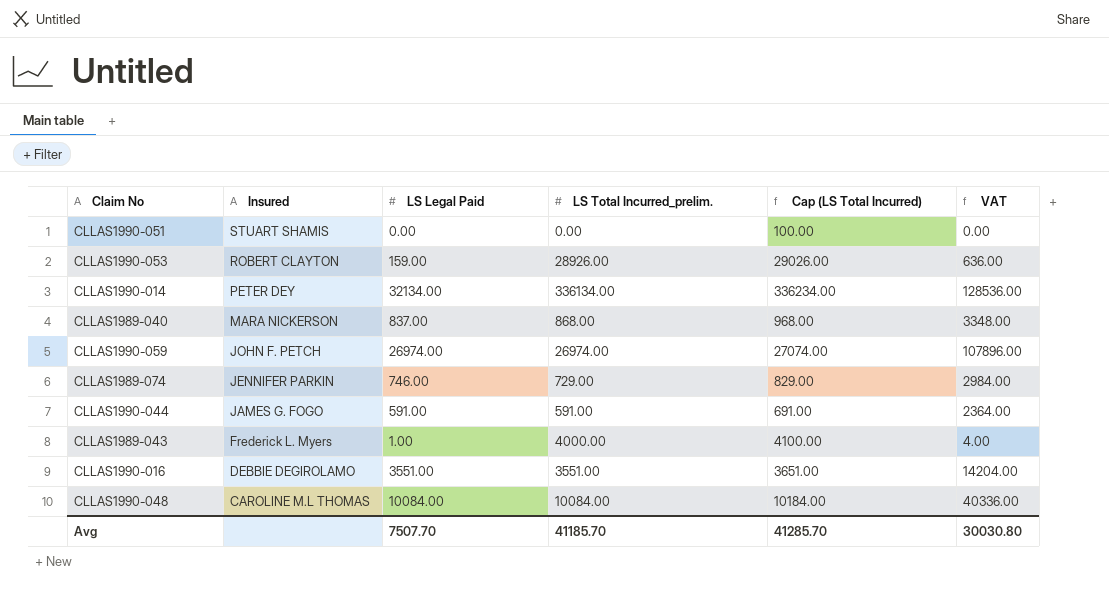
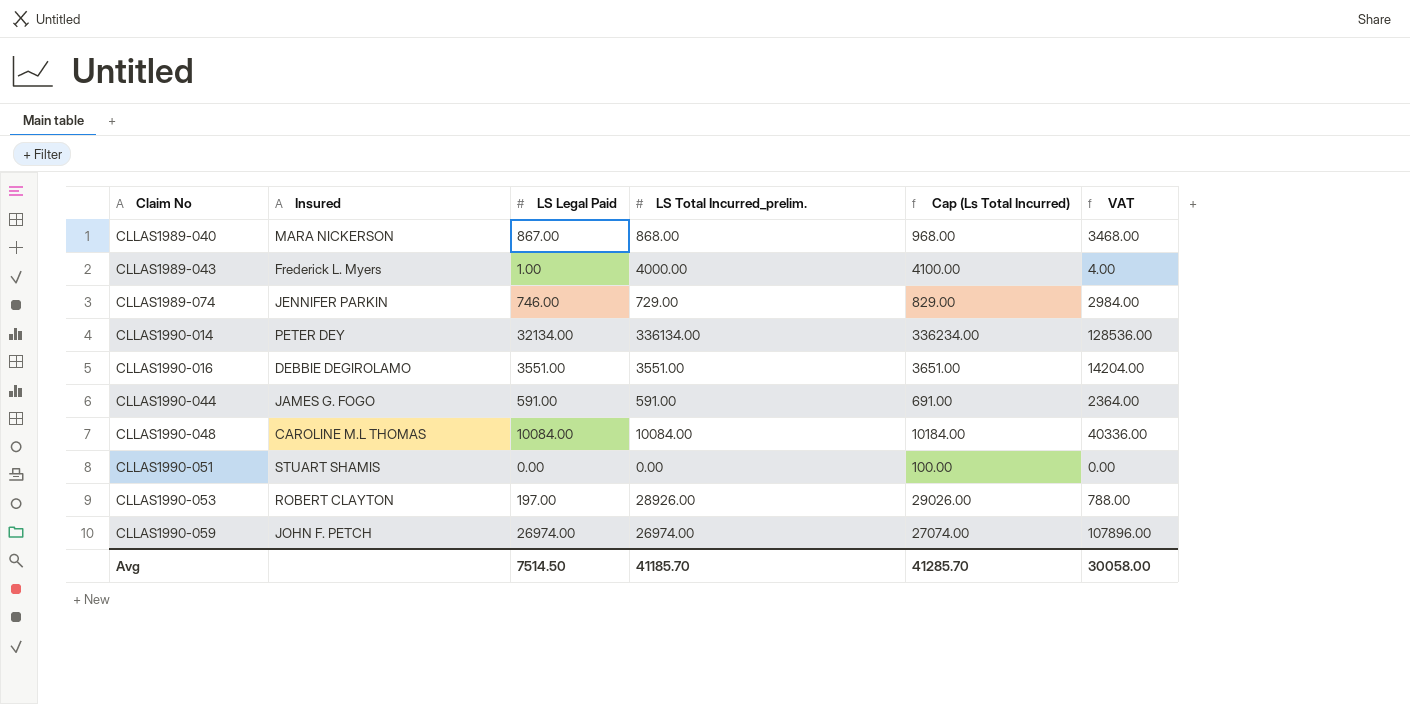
row order: Insured descending -> Claim No ascending
column name: Cap (LS Total Incurred) -> Cap (Ls Total Incurred)
CLLAS1989-040 | LS Legal Paid: 837.00 -> 867.00
CLLAS1989-040 | VAT: 3348.00 -> 3468.00
CLLAS1990-053 | LS Legal Paid: 159.00 -> 197.00
CLLAS1990-053 | VAT: 636.00 -> 788.00
Avg | LS Legal Paid: 7507.70 -> 7514.50
Avg | VAT: 30030.80 -> 30058.00

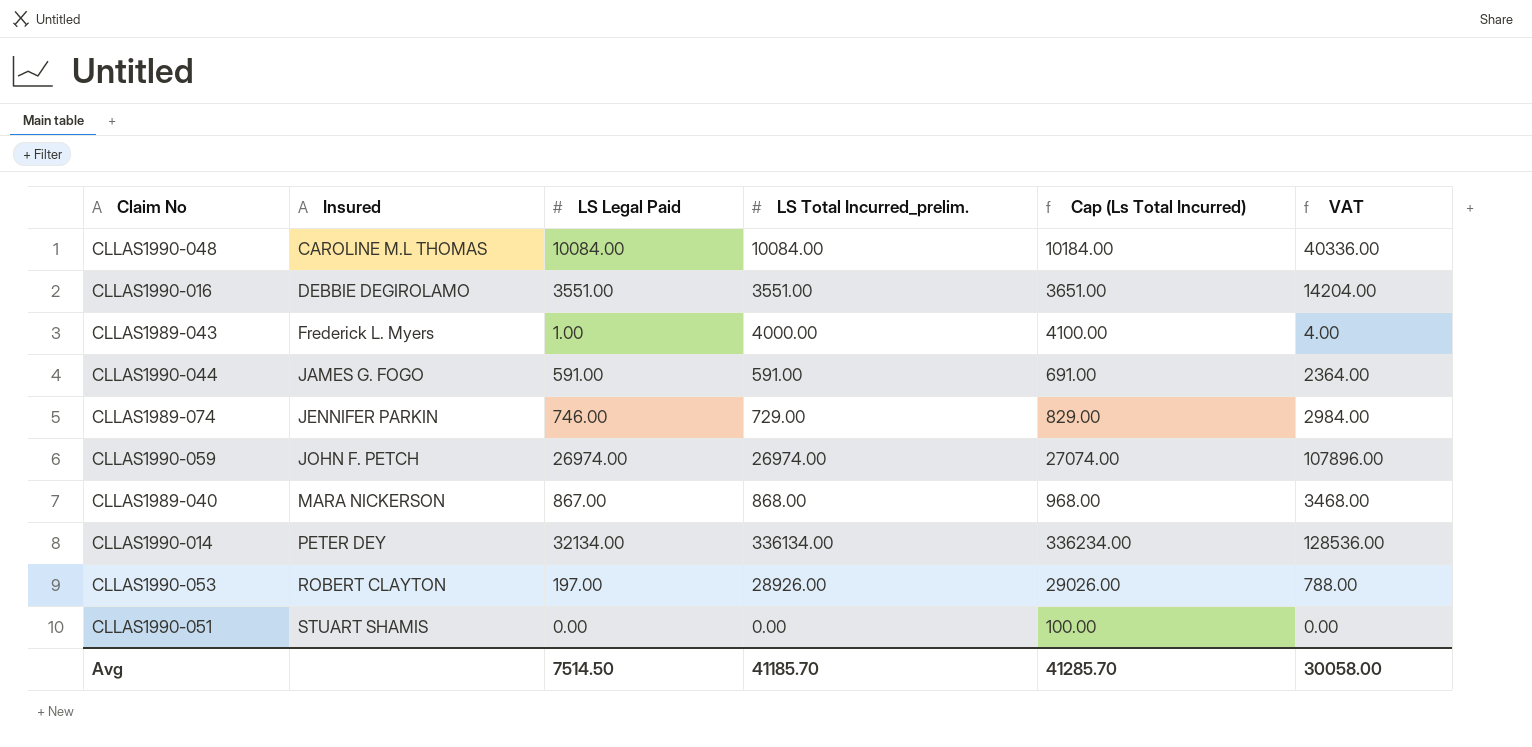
row order: Claim No ascending -> Insured ascending

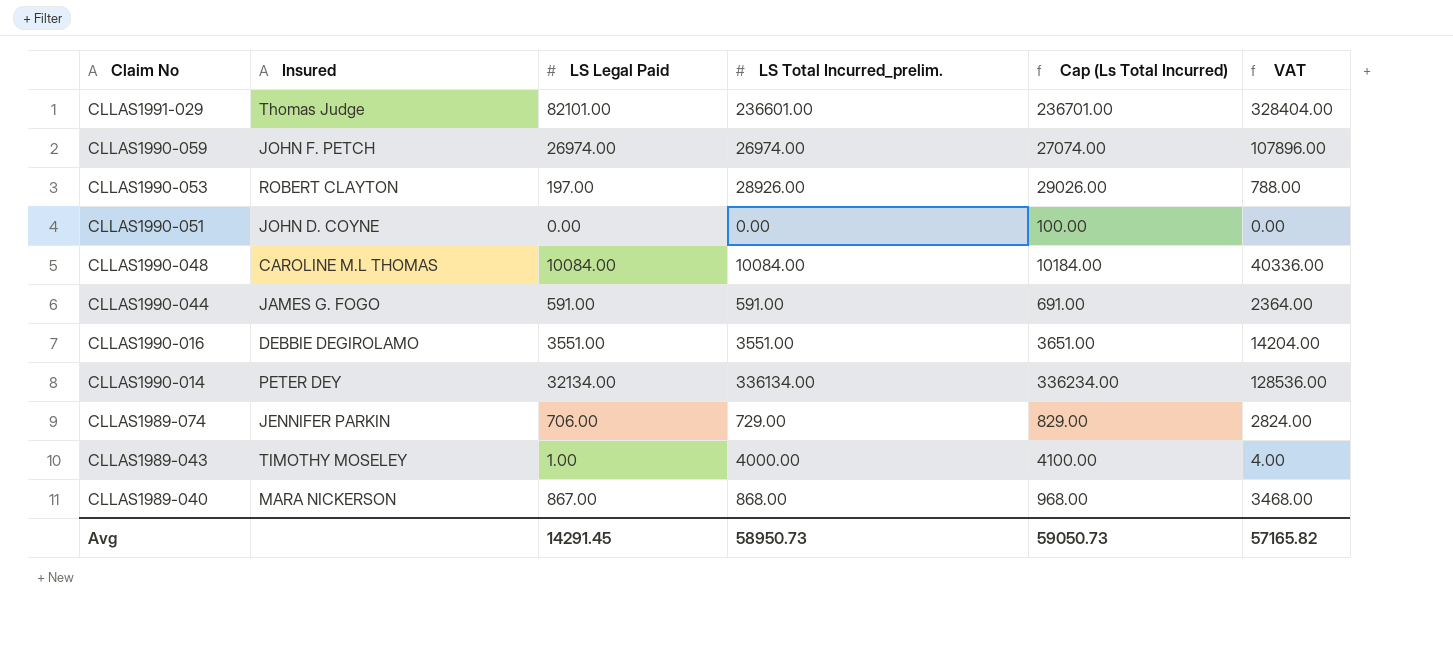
row order: Insured ascending -> Claim No descending
row CLLAS1991-029: none -> Thomas Judge | 82101.00 | 236601.00 | 236701.00 | 328404.00
CLLAS1990-051 | Insured: STUART SHAMIS -> JOHN D. COYNE
CLLAS1989-074 | LS Legal Paid: 746.00 -> 706.00
CLLAS1989-074 | VAT: 2984.00 -> 2824.00
CLLAS1989-043 | Insured: Frederick L. Myers -> TIMOTHY MOSELEY
Avg | LS Legal Paid: 7514.50 -> 14291.45
Avg | LS Total Incurred_prelim.: 41185.70 -> 58950.73
Avg | Cap (Ls Total Incurred): 41285.70 -> 59050.73
Avg | VAT: 30058.00 -> 57165.82

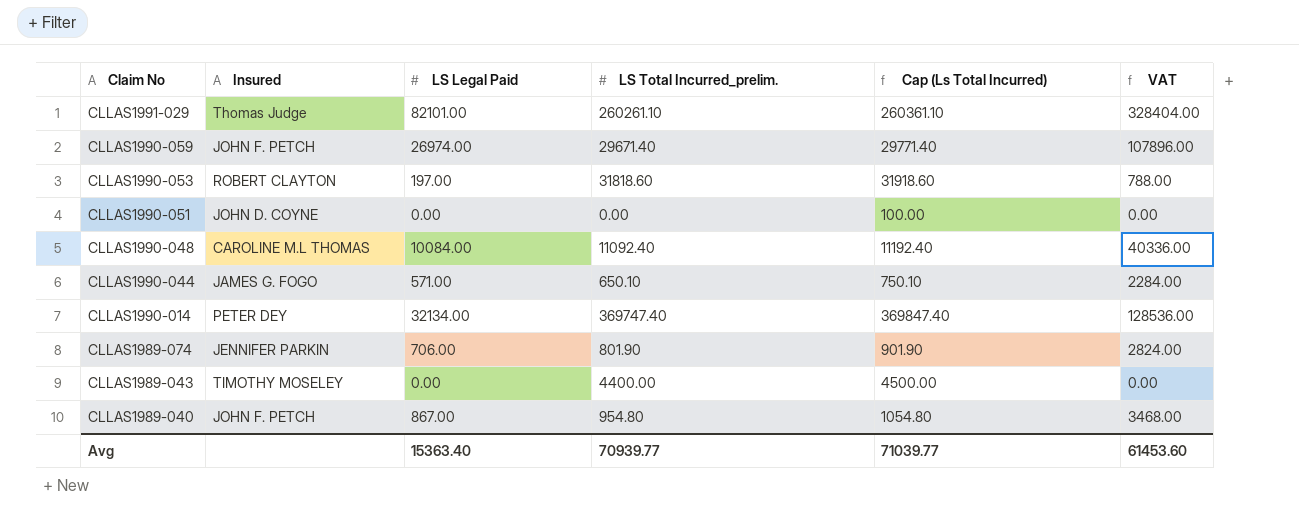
row CLLAS1990-016: DEBBIE DEGIROLAMO | 3551.00 | 3551.00 | 3651.00 | 14204.00 -> none
CLLAS1991-029 | LS Total Incurred_prelim.: 236601.00 -> 260261.10
CLLAS1991-029 | Cap (Ls Total Incurred): 236701.00 -> 260361.10
CLLAS1990-059 | LS Total Incurred_prelim.: 26974.00 -> 29671.40
CLLAS1990-059 | Cap (Ls Total Incurred): 27074.00 -> 29771.40
CLLAS1990-053 | LS Total Incurred_prelim.: 28926.00 -> 31818.60
CLLAS1990-053 | Cap (Ls Total Incurred): 29026.00 -> 31918.60
CLLAS1990-048 | LS Total Incurred_prelim.: 10084.00 -> 11092.40
CLLAS1990-048 | Cap (Ls Total Incurred): 10184.00 -> 11192.40
CLLAS1990-044 | LS Legal Paid: 591.00 -> 571.00
CLLAS1990-044 | LS Total Incurred_prelim.: 591.00 -> 650.10
CLLAS1990-044 | Cap (Ls Total Incurred): 691.00 -> 750.10
CLLAS1990-044 | VAT: 2364.00 -> 2284.00
CLLAS1990-014 | LS Total Incurred_prelim.: 336134.00 -> 369747.40
CLLAS1990-014 | Cap (Ls Total Incurred): 336234.00 -> 369847.40
CLLAS1989-074 | LS Total Incurred_prelim.: 729.00 -> 801.90
CLLAS1989-074 | Cap (Ls Total Incurred): 829.00 -> 901.90
CLLAS1989-043 | LS Legal Paid: 1.00 -> 0.00
CLLAS1989-043 | LS Total Incurred_prelim.: 4000.00 -> 4400.00
CLLAS1989-043 | Cap (Ls Total Incurred): 4100.00 -> 4500.00
CLLAS1989-043 | VAT: 4.00 -> 0.00
CLLAS1989-040 | Insured: MARA NICKERSON -> JOHN F. PETCH
CLLAS1989-040 | LS Total Incurred_prelim.: 868.00 -> 954.80
CLLAS1989-040 | Cap (Ls Total Incurred): 968.00 -> 1054.80
Avg | LS Legal Paid: 14291.45 -> 15363.40
Avg | LS Total Incurred_prelim.: 58950.73 -> 70939.77
Avg | Cap (Ls Total Incurred): 59050.73 -> 71039.77
Avg | VAT: 57165.82 -> 61453.60

